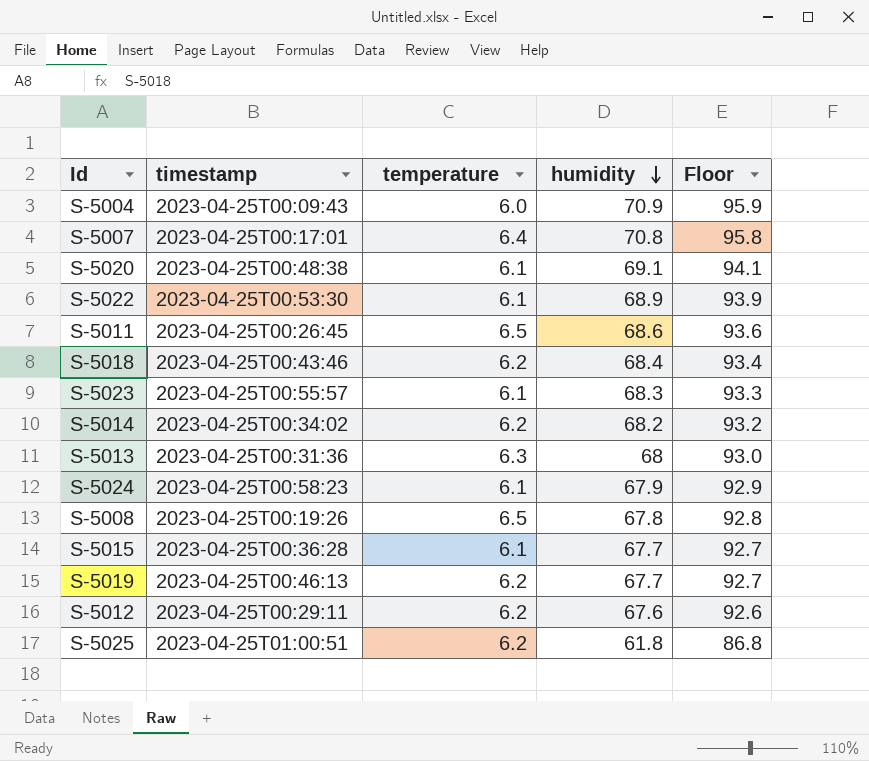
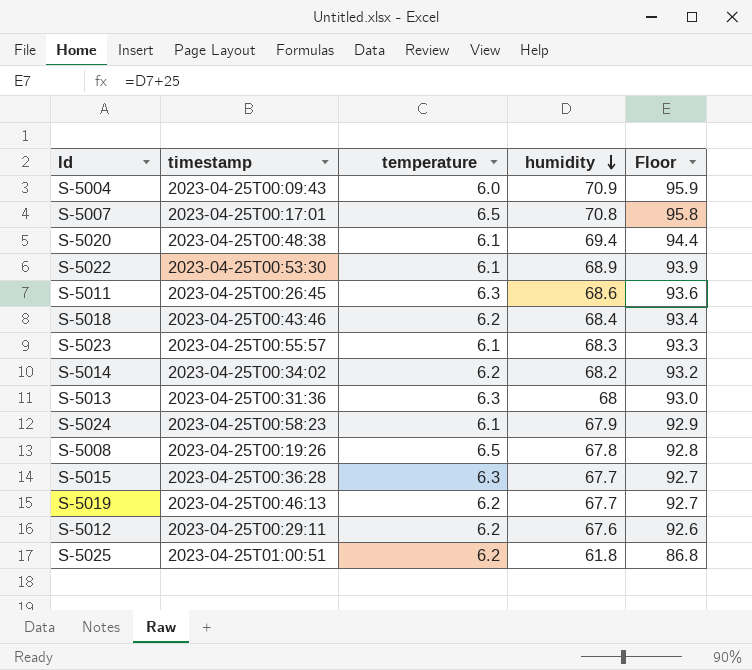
S-5007 | temperature: 6.4 -> 6.5
S-5020 | humidity: 69.1 -> 69.4
S-5020 | Floor: 94.1 -> 94.4
S-5011 | temperature: 6.5 -> 6.3
S-5015 | temperature: 6.1 -> 6.3

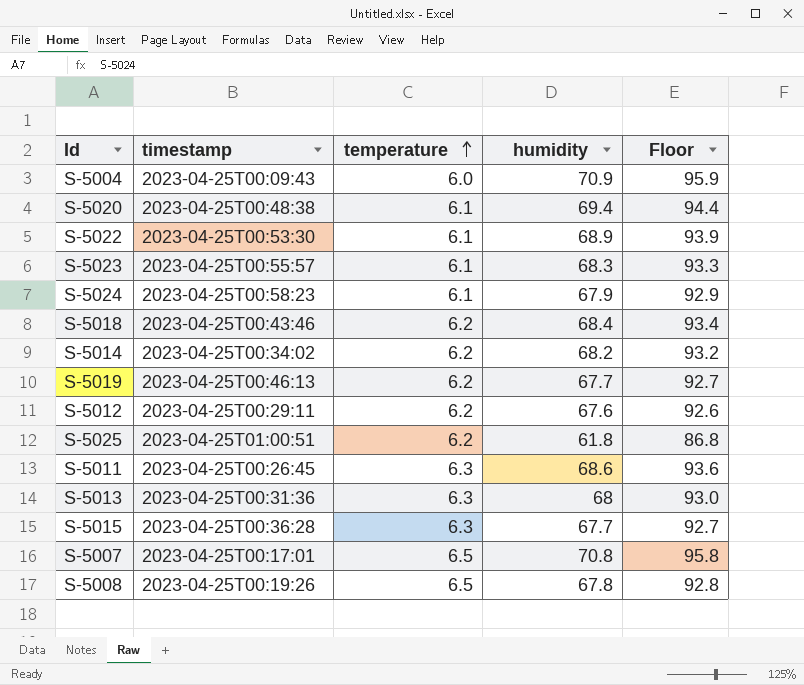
row order: humidity descending -> temperature ascending

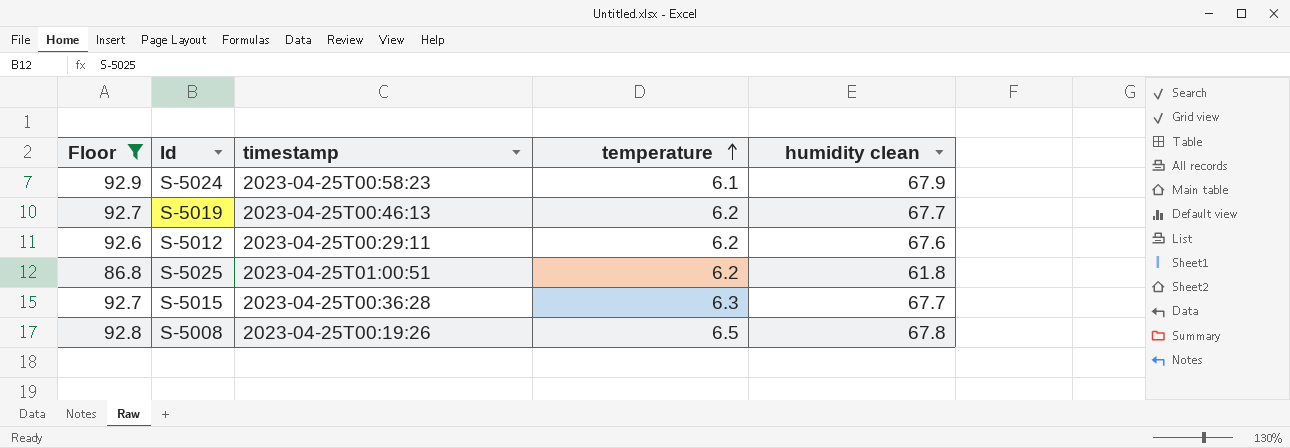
filter: none -> Floor <= 92.9
column Floor | position: 5 -> 1
column name: humidity -> humidity clean

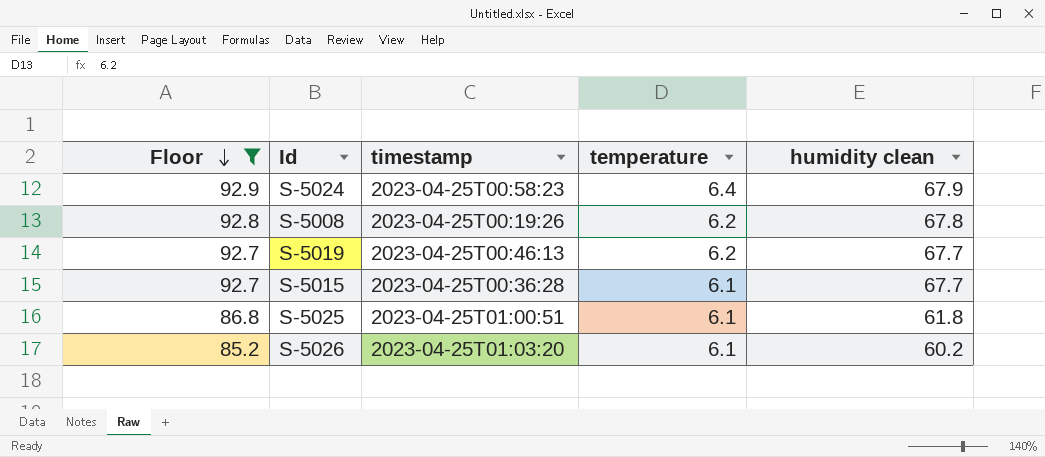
row order: temperature ascending -> Floor descending
row S-5012: 92.6 | 2023-04-25T00:29:11 | 6.2 | 67.6 -> none
S-5024 | temperature: 6.1 -> 6.4
S-5008 | temperature: 6.5 -> 6.2
S-5015 | temperature: 6.3 -> 6.1
S-5025 | temperature: 6.2 -> 6.1
row S-5026: none -> 85.2 | 2023-04-25T01:03:20 | 6.1 | 60.2

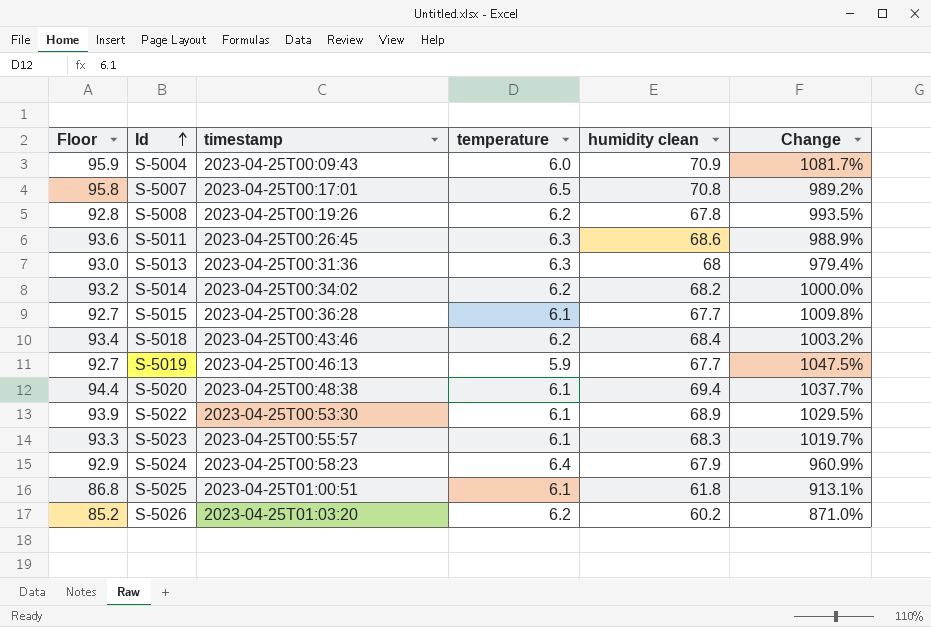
filter: Floor <= 92.9 -> none
row order: Floor descending -> Id ascending
column Change | formula: none -> ([humidity clean] - [temperature]) / [temperature]
S-5019 | temperature: 6.2 -> 5.9
S-5026 | temperature: 6.1 -> 6.2

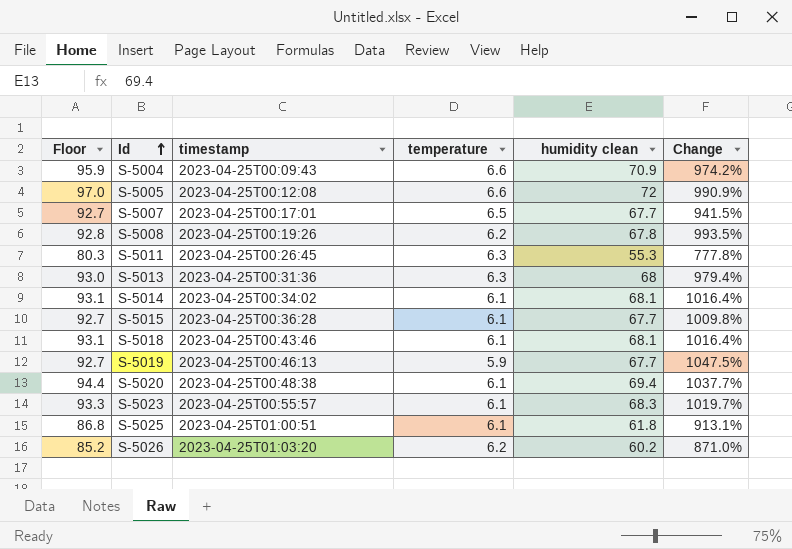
row S-5022: 93.9 | 2023-04-25T00:53:30 | 6.1 | 68.9 | 1029.5% -> none
row S-5024: 92.9 | 2023-04-25T00:58:23 | 6.4 | 67.9 | 960.9% -> none
S-5004 | temperature: 6.0 -> 6.6
S-5004 | Change: 1081.7% -> 974.2%
row S-5005: none -> 97.0 | 2023-04-25T00:12:08 | 6.6 | 72 | 990.9%
S-5007 | Floor: 95.8 -> 92.7
S-5007 | humidity clean: 70.8 -> 67.7
S-5007 | Change: 989.2% -> 941.5%
S-5011 | Floor: 93.6 -> 80.3
S-5011 | humidity clean: 68.6 -> 55.3
S-5011 | Change: 988.9% -> 777.8%
S-5014 | Floor: 93.2 -> 93.1
S-5014 | temperature: 6.2 -> 6.1
S-5014 | humidity clean: 68.2 -> 68.1
S-5014 | Change: 1000.0% -> 1016.4%
S-5018 | Floor: 93.4 -> 93.1
S-5018 | temperature: 6.2 -> 6.1
S-5018 | humidity clean: 68.4 -> 68.1
S-5018 | Change: 1003.2% -> 1016.4%

